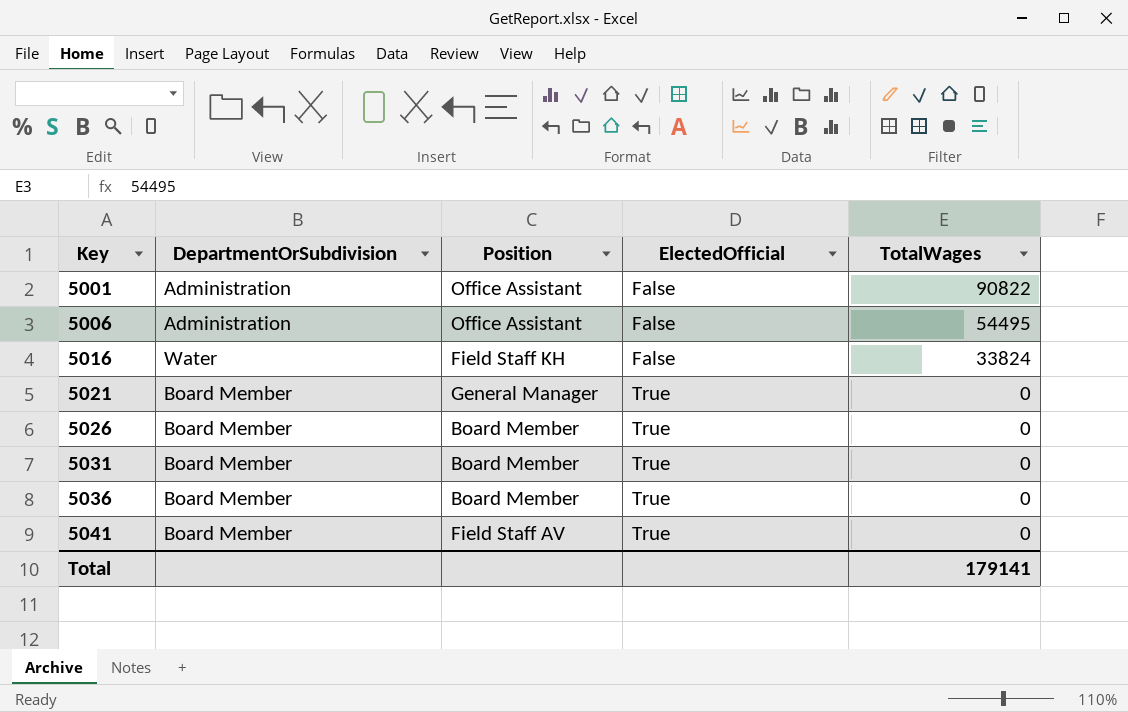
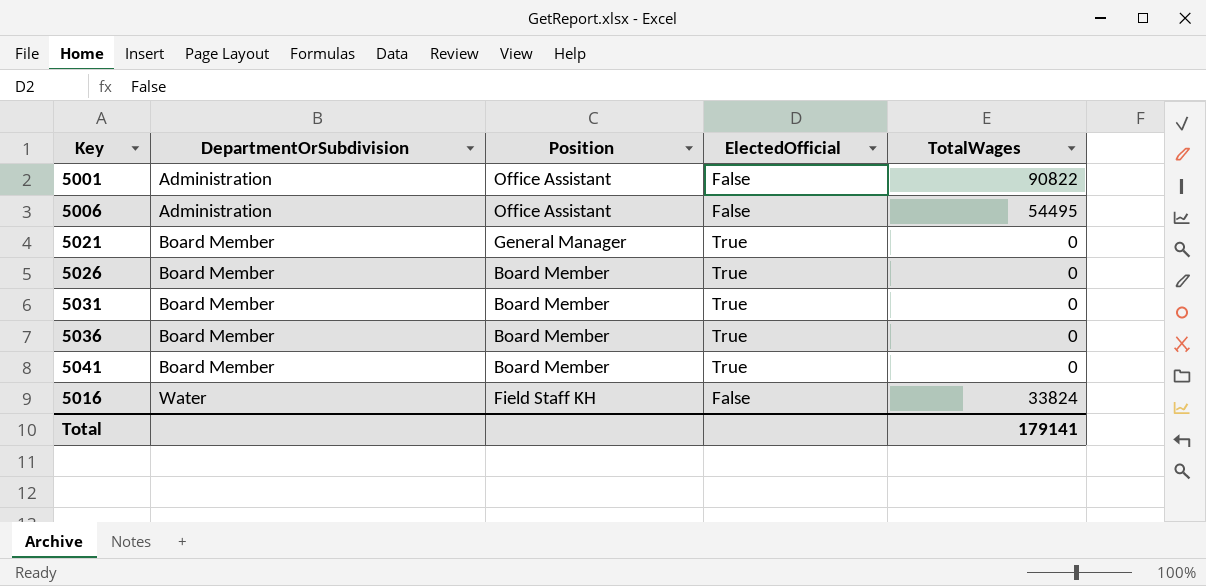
row order: Key ascending -> DepartmentOrSubdivision ascending
5041 | Position: Field Staff AV -> Board Member

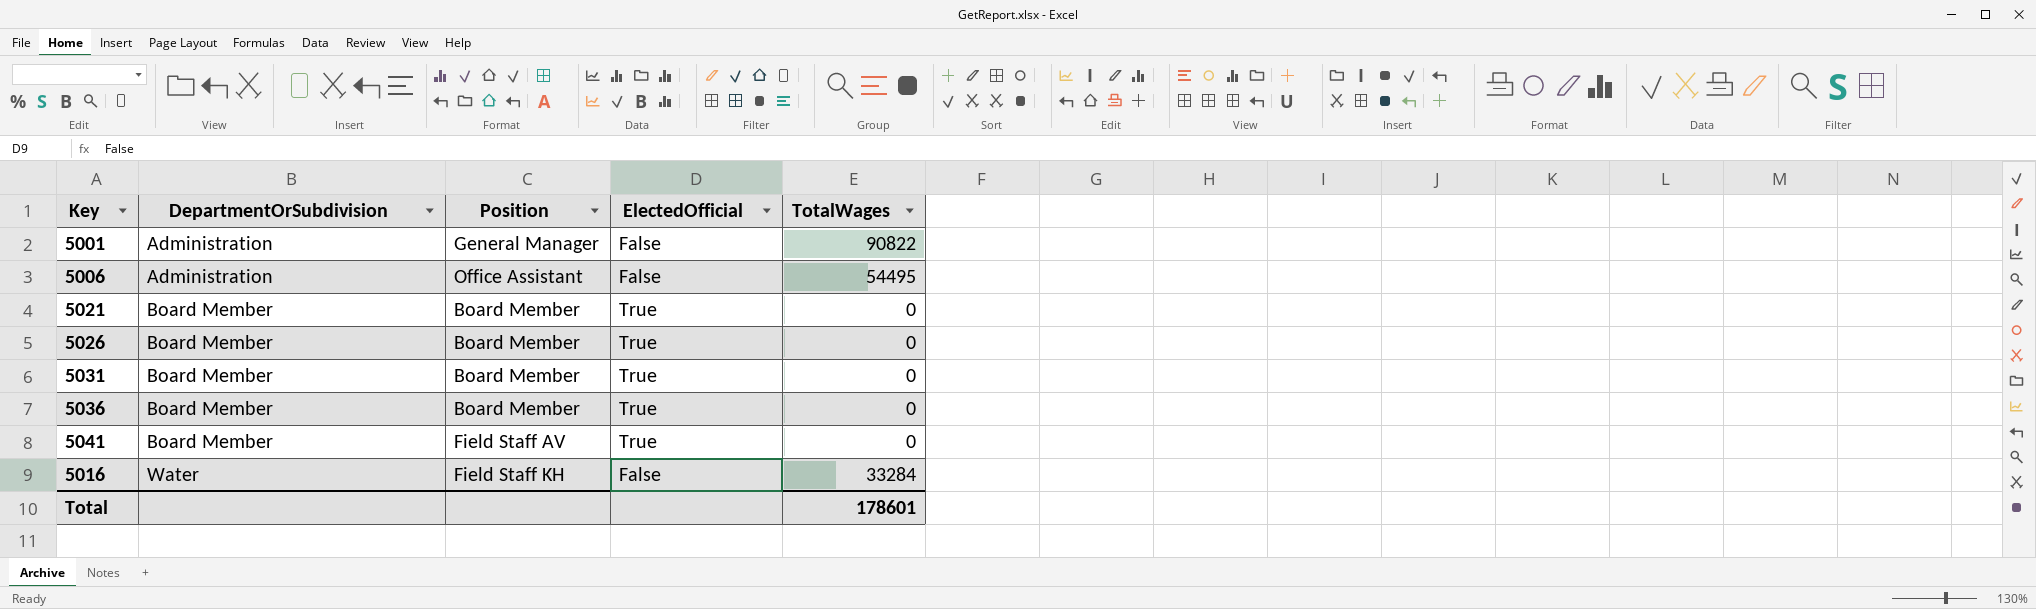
5001 | Position: Office Assistant -> General Manager
5021 | Position: General Manager -> Board Member
5041 | Position: Board Member -> Field Staff AV
5016 | TotalWages: 33824 -> 33284
Total | TotalWages: 179141 -> 178601

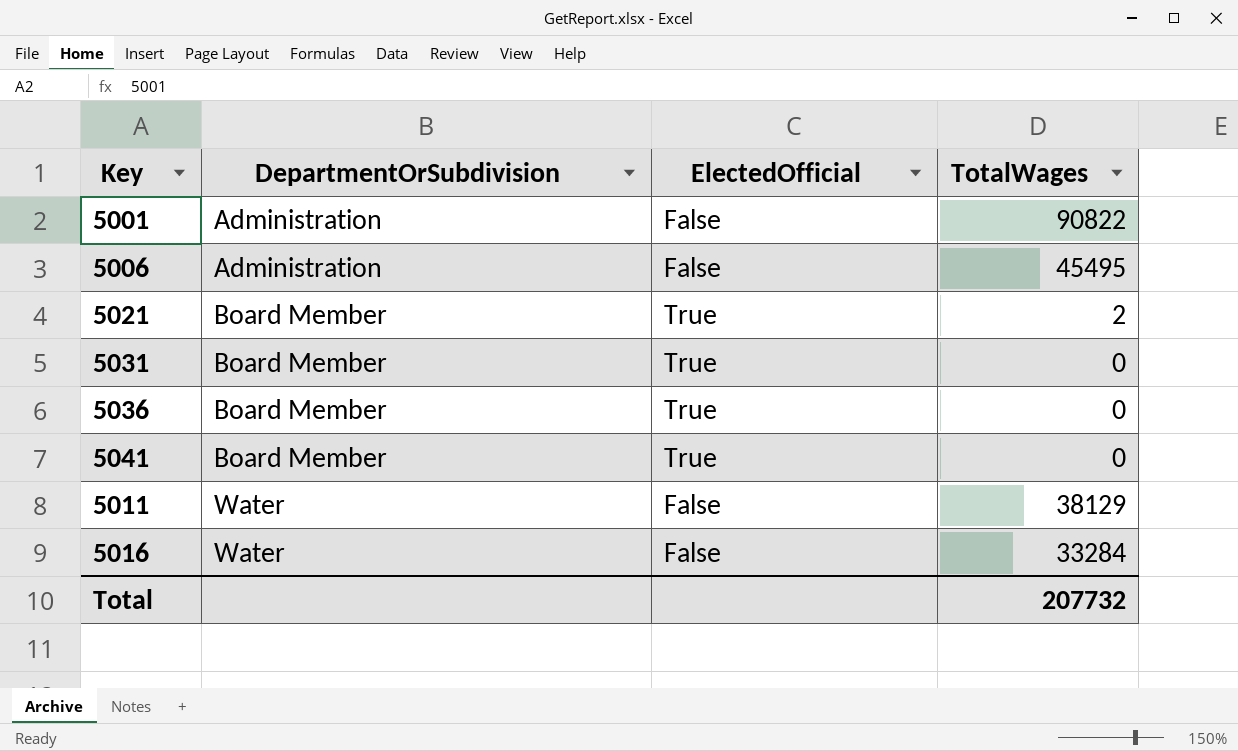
column Position | position: 3 -> none
row 5026: Board Member | Board Member | True | 0 -> none
5006 | TotalWages: 54495 -> 45495
5021 | TotalWages: 0 -> 2
row 5011: none -> Water | False | 38129
Total | TotalWages: 178601 -> 207732

